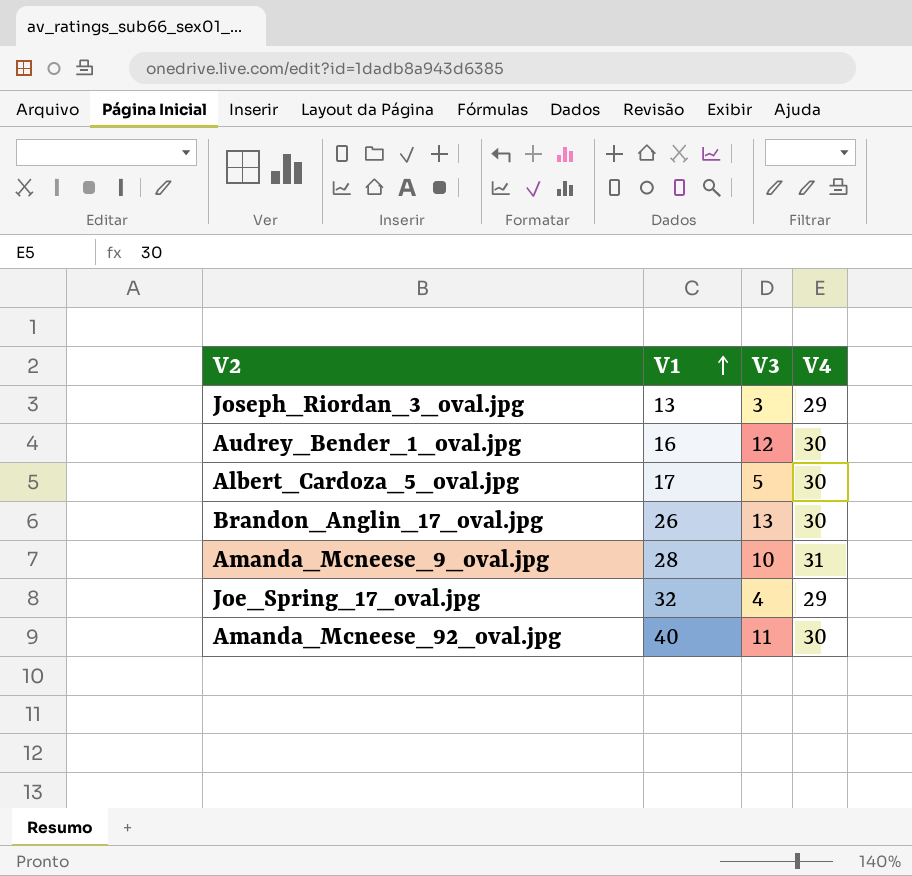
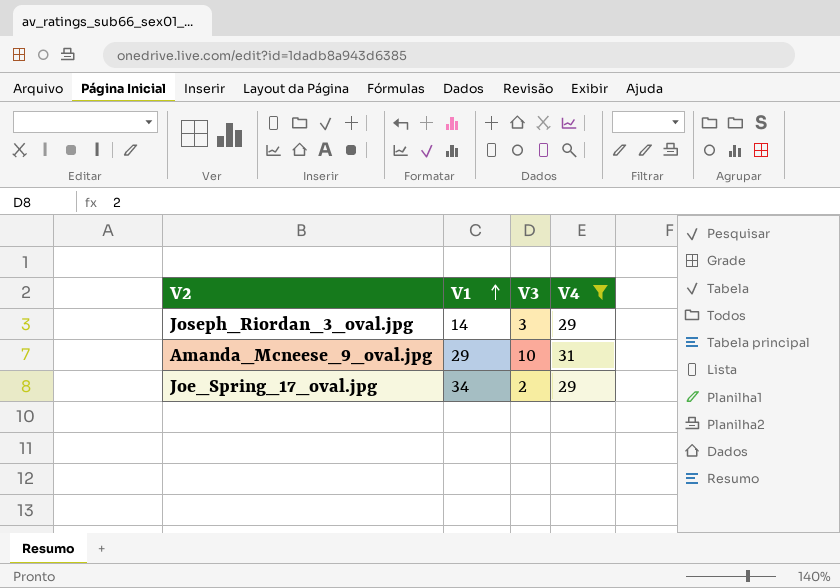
filter: none -> V4 != 30
Joseph_Riordan_3_oval.jpg | V1: 13 -> 14
Amanda_Mcneese_9_oval.jpg | V1: 28 -> 29
Joe_Spring_17_oval.jpg | V1: 32 -> 34
Joe_Spring_17_oval.jpg | V3: 4 -> 2

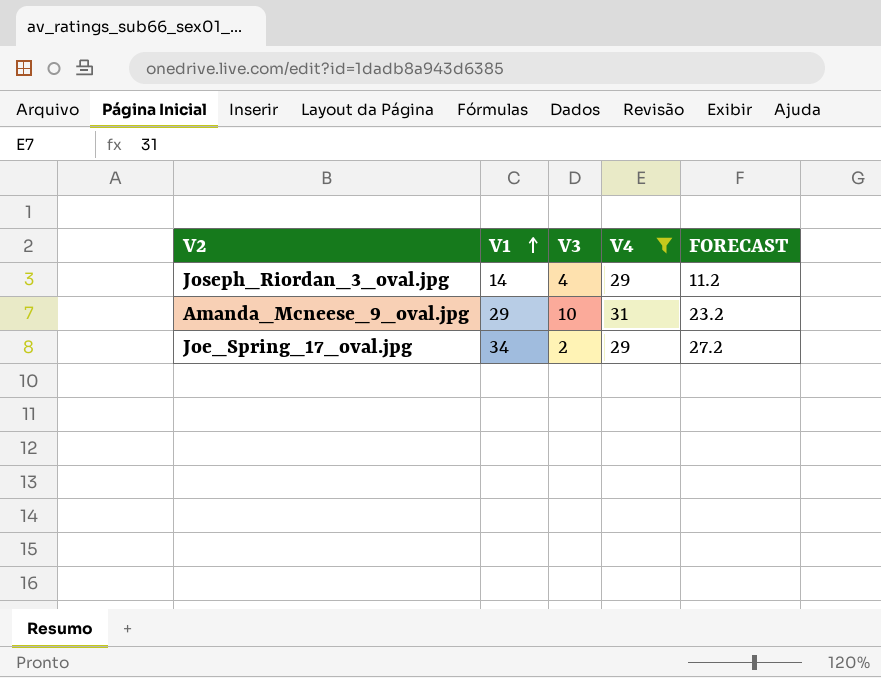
column FORECAST | formula: none -> [V1] * 0.8
Joseph_Riordan_3_oval.jpg | V3: 3 -> 4

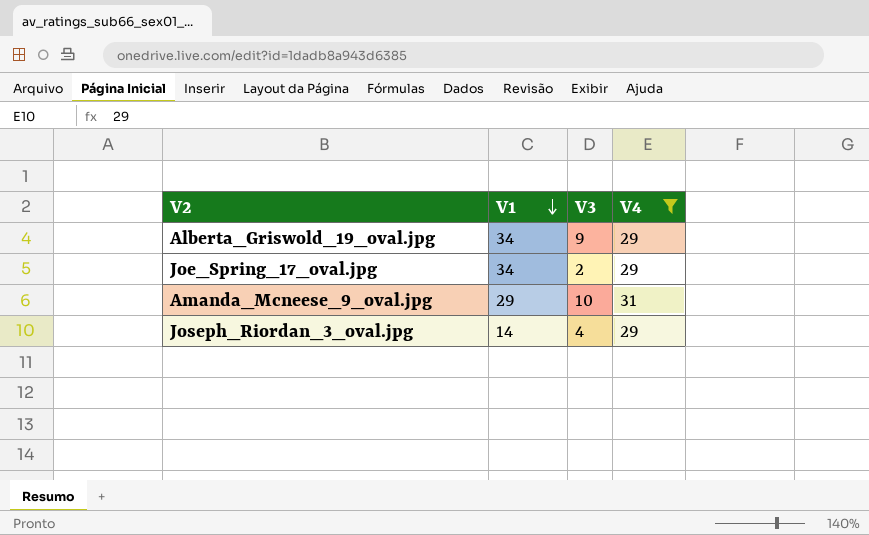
row order: V1 ascending -> V1 descending
column FORECAST | formula: [V1] * 0.8 -> none
row Alberta_Griswold_19_oval.jpg: none -> 34 | 9 | 29

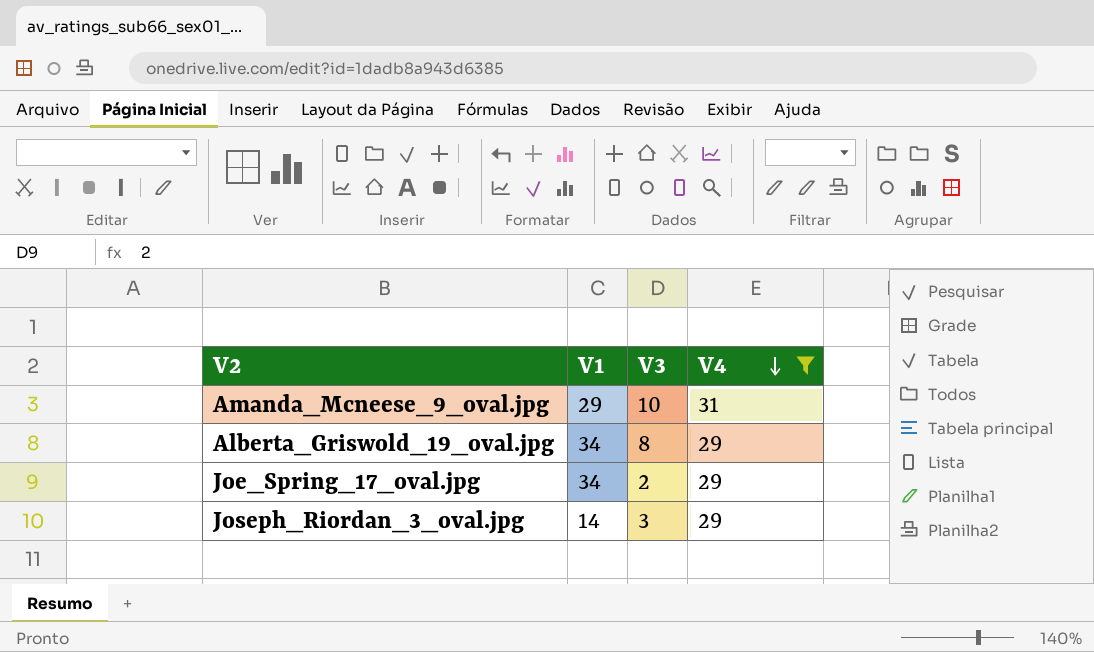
row order: V1 descending -> V4 descending
Alberta_Griswold_19_oval.jpg | V3: 9 -> 8
Joseph_Riordan_3_oval.jpg | V3: 4 -> 3

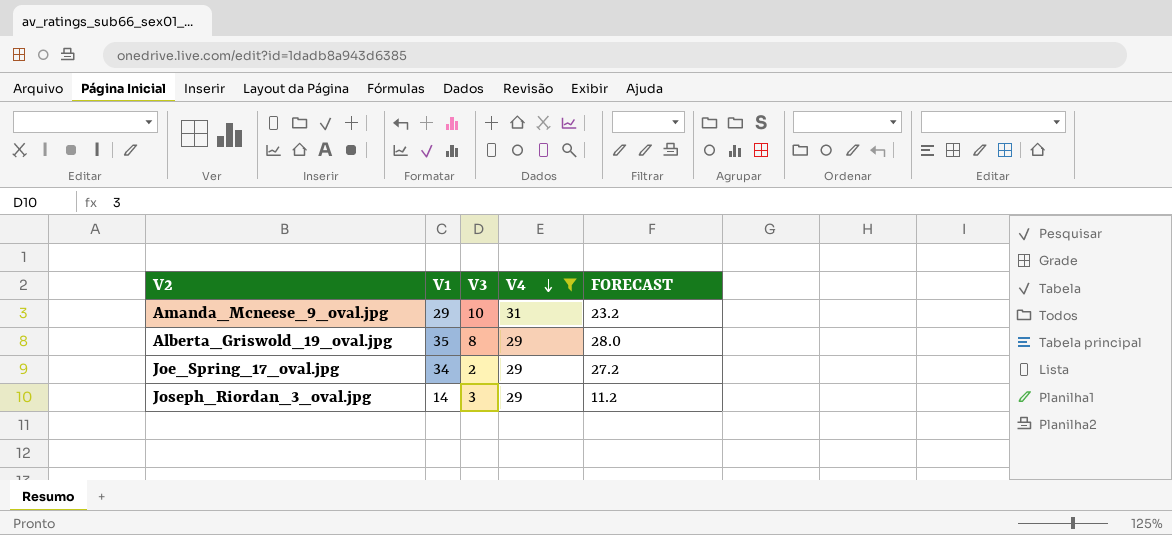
column FORECAST | formula: none -> [V1] * 0.8
Alberta_Griswold_19_oval.jpg | V1: 34 -> 35

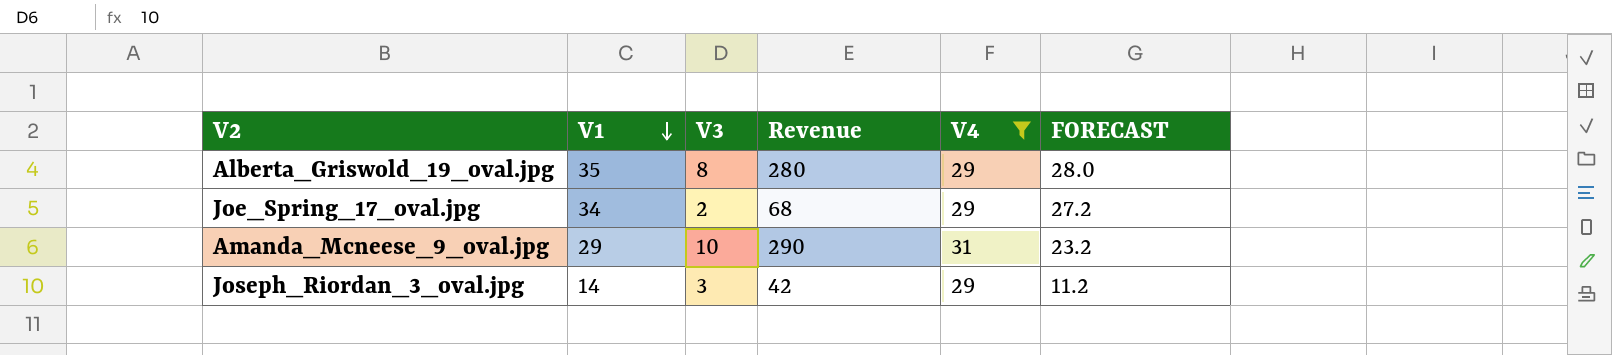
row order: V4 descending -> V1 descending
column Revenue | formula: none -> [V1] * [V3]

